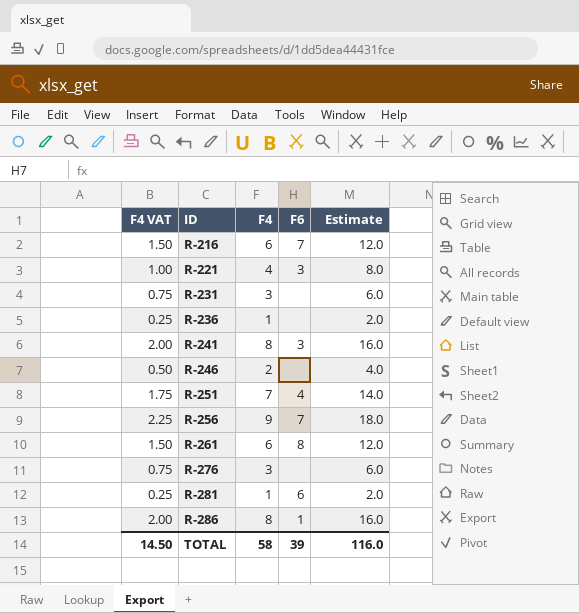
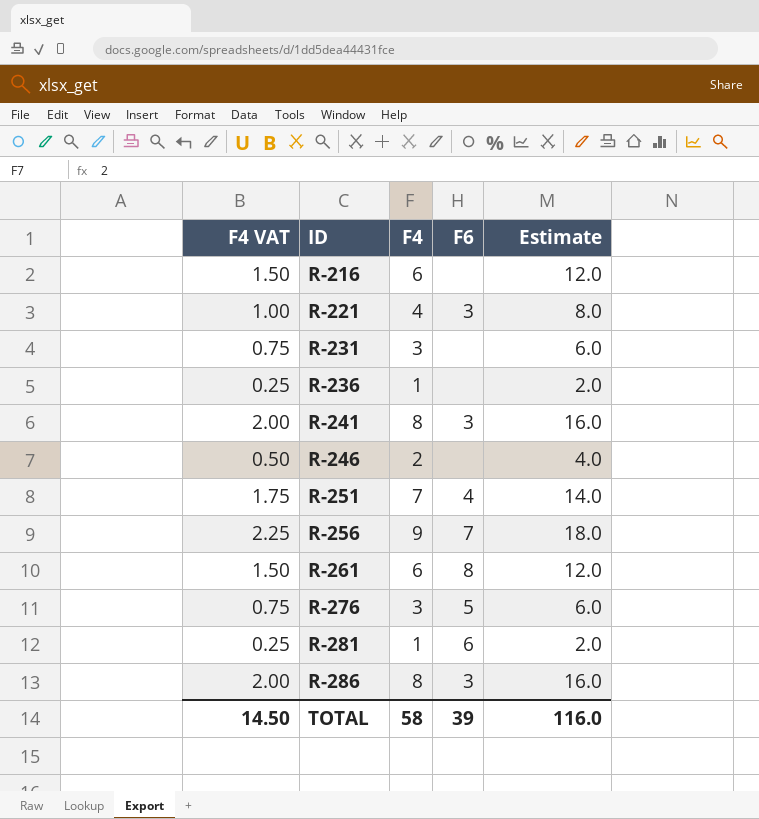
R-216 | F6: 7 -> none
R-276 | F6: none -> 5
R-286 | F6: 1 -> 3

